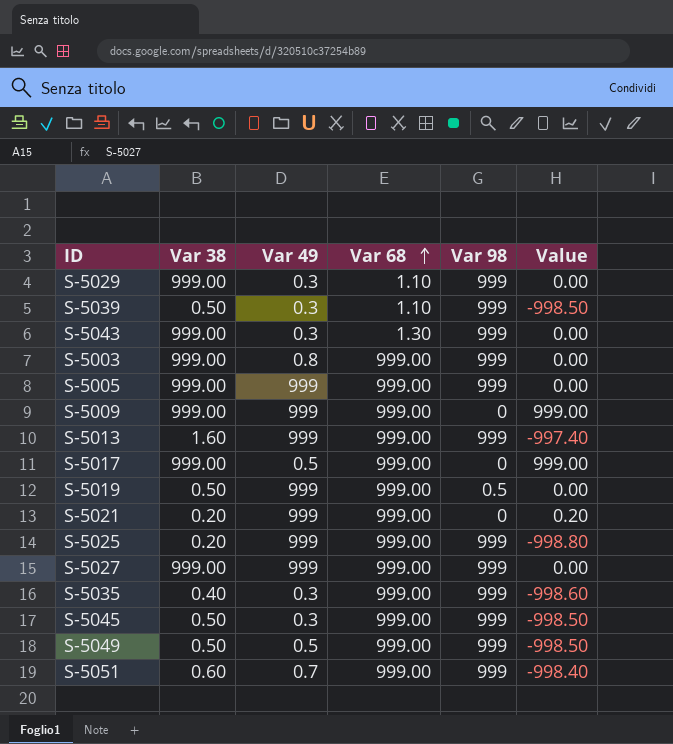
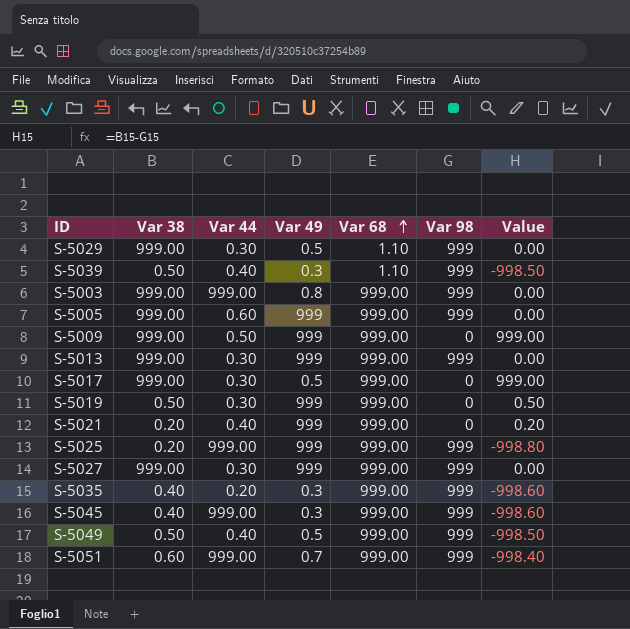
column Var 44 | position: none -> 3
row S-5043: 999.00 | 0.3 | 1.30 | 999 | 0.00 -> none
S-5029 | Var 49: 0.3 -> 0.5
S-5013 | Var 38: 1.60 -> 999.00
S-5013 | Value: -997.40 -> 0.00
S-5019 | Var 98: 0.5 -> 0
S-5019 | Value: 0.00 -> 0.50
S-5045 | Var 38: 0.50 -> 0.40
S-5045 | Value: -998.50 -> -998.60

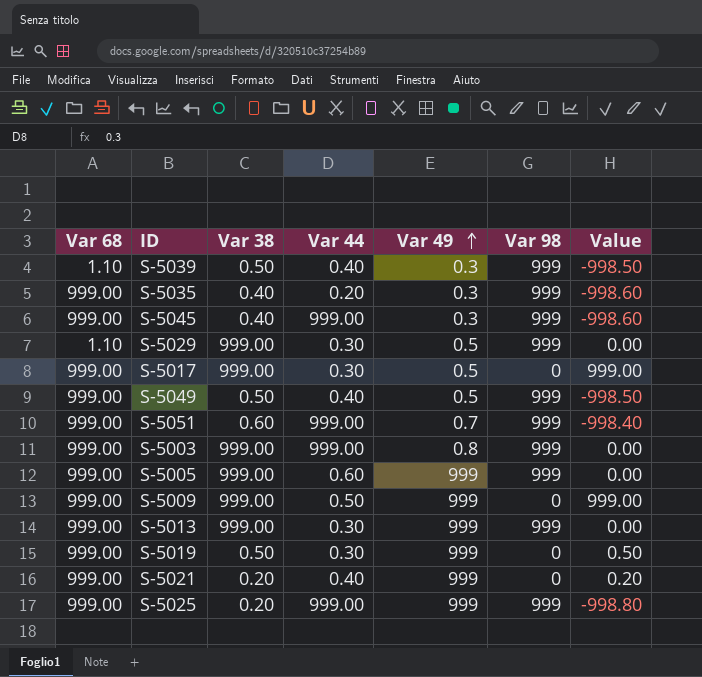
row order: Var 68 ascending -> Var 49 ascending
column Var 68 | position: 5 -> 1
row S-5027: 999.00 | 0.30 | 999 | 999.00 | 999 | 0.00 -> none

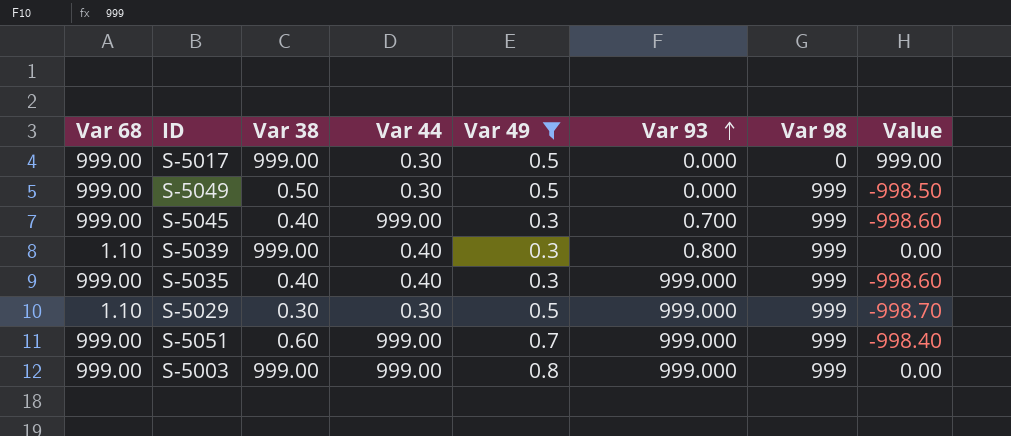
filter: none -> Var 49 != 999
row order: Var 49 ascending -> Var 93 ascending
column Var 93 | position: none -> 6
S-5049 | Var 44: 0.40 -> 0.30
S-5039 | Var 38: 0.50 -> 999.00
S-5039 | Value: -998.50 -> 0.00
S-5035 | Var 44: 0.20 -> 0.40
S-5029 | Var 38: 999.00 -> 0.30
S-5029 | Value: 0.00 -> -998.70

